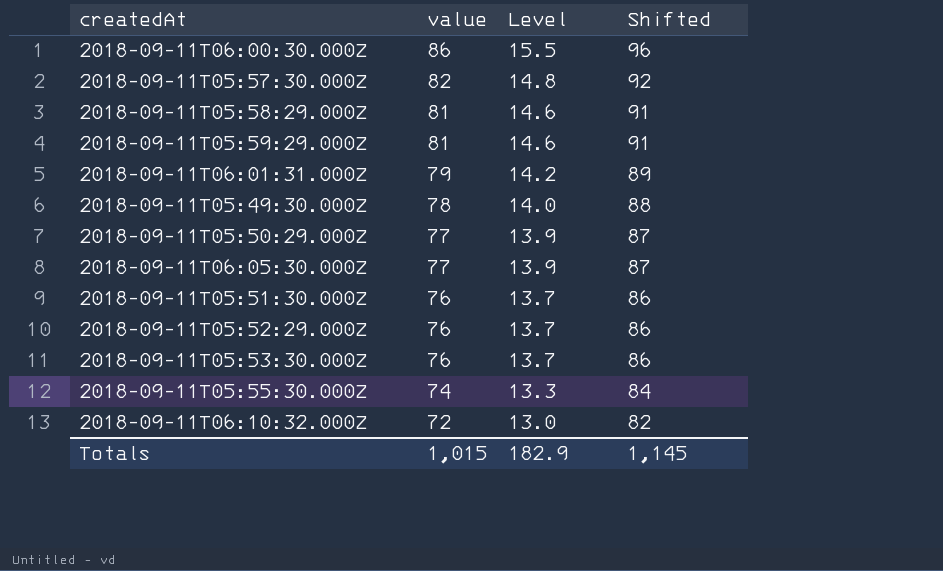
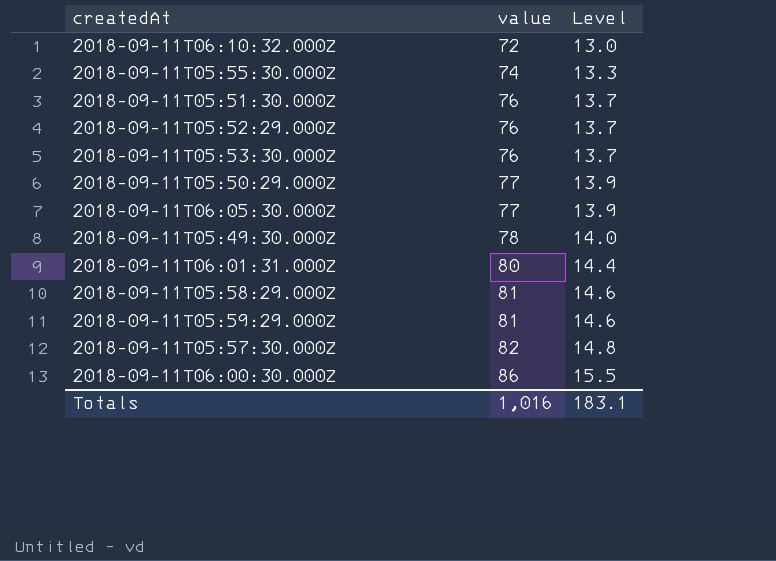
row order: value descending -> value ascending
column Shifted | formula: [value] + 10 -> none
2018-09-11T06:01:31.000Z | value: 79 -> 80
2018-09-11T06:01:31.000Z | Level: 14.2 -> 14.4
Totals | value: 1,015 -> 1,016
Totals | Level: 182.9 -> 183.1

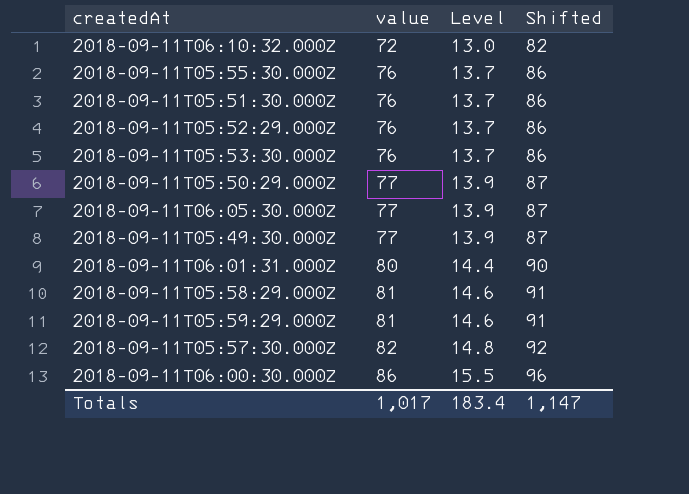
column Shifted | formula: none -> [value] + 10
2018-09-11T05:55:30.000Z | value: 74 -> 76
2018-09-11T05:55:30.000Z | Level: 13.3 -> 13.7
2018-09-11T05:49:30.000Z | value: 78 -> 77
2018-09-11T05:49:30.000Z | Level: 14.0 -> 13.9
Totals | value: 1,016 -> 1,017
Totals | Level: 183.1 -> 183.4

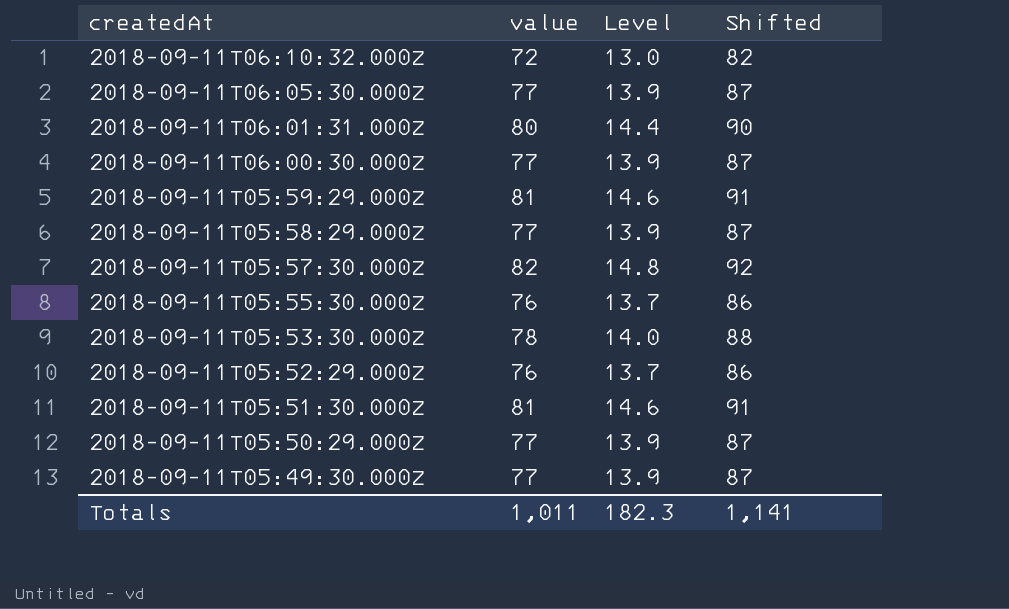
row order: value ascending -> createdAt descending
2018-09-11T06:00:30.000Z | value: 86 -> 77
2018-09-11T06:00:30.000Z | Level: 15.5 -> 13.9
2018-09-11T06:00:30.000Z | Shifted: 96 -> 87
2018-09-11T05:58:29.000Z | value: 81 -> 77
2018-09-11T05:58:29.000Z | Level: 14.6 -> 13.9
2018-09-11T05:58:29.000Z | Shifted: 91 -> 87
2018-09-11T05:53:30.000Z | value: 76 -> 78
2018-09-11T05:53:30.000Z | Level: 13.7 -> 14.0
2018-09-11T05:53:30.000Z | Shifted: 86 -> 88
2018-09-11T05:51:30.000Z | value: 76 -> 81
2018-09-11T05:51:30.000Z | Level: 13.7 -> 14.6
2018-09-11T05:51:30.000Z | Shifted: 86 -> 91
Totals | value: 1,017 -> 1,011
Totals | Level: 183.4 -> 182.3
Totals | Shifted: 1,147 -> 1,141

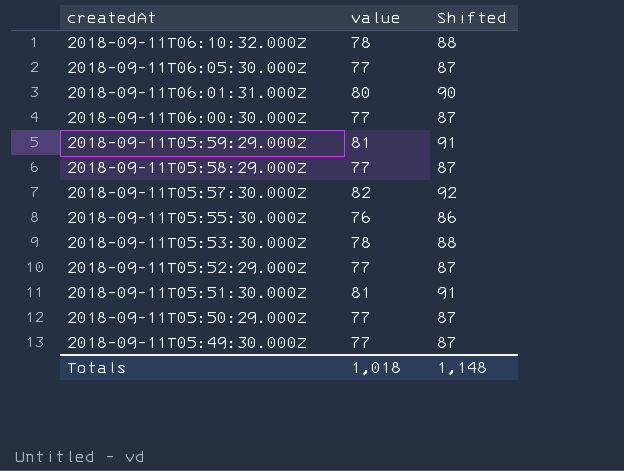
column Level | formula: [value] * 0.18 -> none
2018-09-11T06:10:32.000Z | value: 72 -> 78
2018-09-11T06:10:32.000Z | Shifted: 82 -> 88
2018-09-11T05:52:29.000Z | value: 76 -> 77
2018-09-11T05:52:29.000Z | Shifted: 86 -> 87
Totals | value: 1,011 -> 1,018
Totals | Shifted: 1,141 -> 1,148

